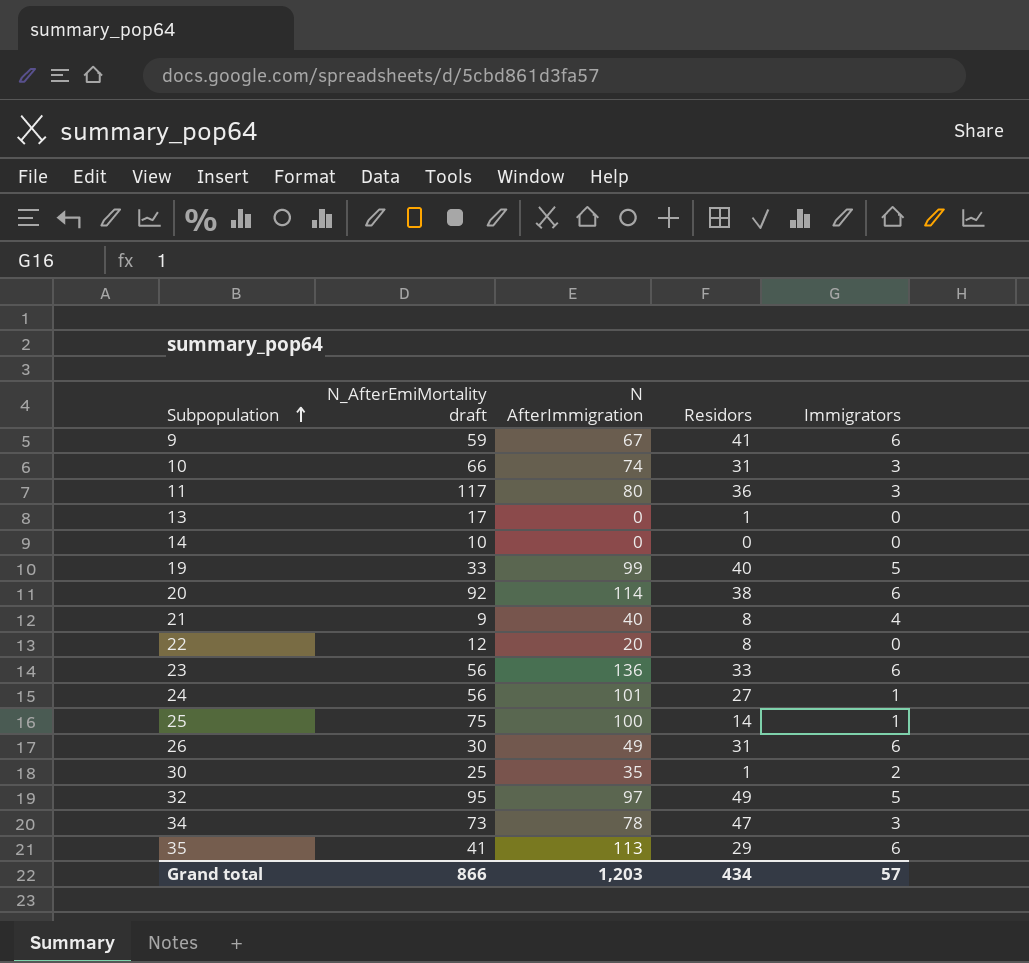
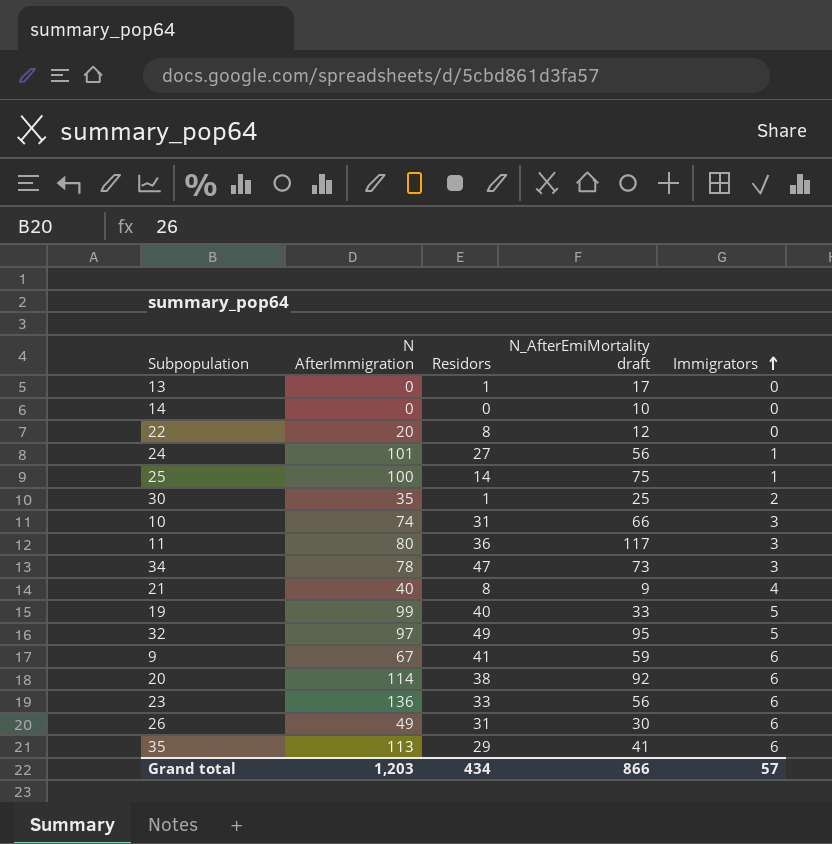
row order: Subpopulation ascending -> Immigrators ascending
column N_AfterEmiMortality draft | position: 2 -> 4

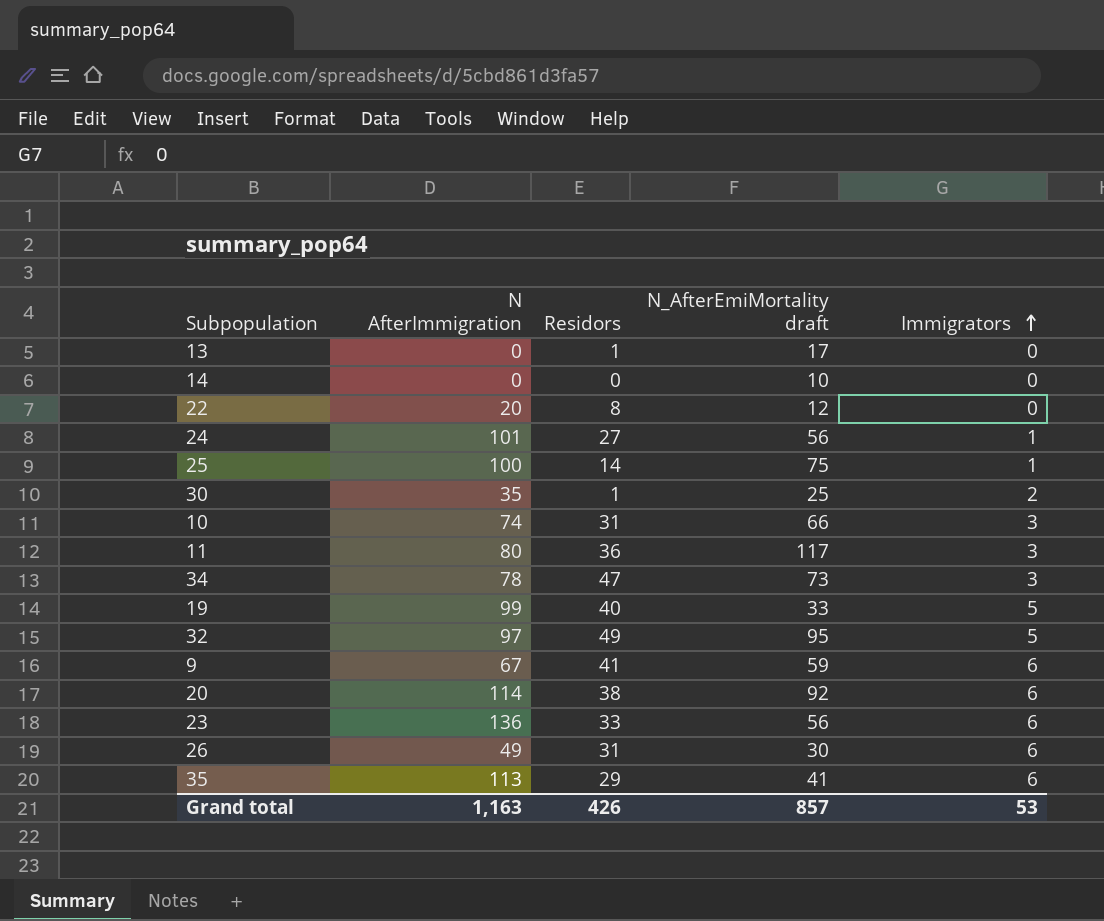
row 21: 40 | 8 | 9 | 4 -> none
Grand total | N AfterImmigration: 1,203 -> 1,163
Grand total | Residors: 434 -> 426
Grand total | N_AfterEmiMortality draft: 866 -> 857
Grand total | Immigrators: 57 -> 53

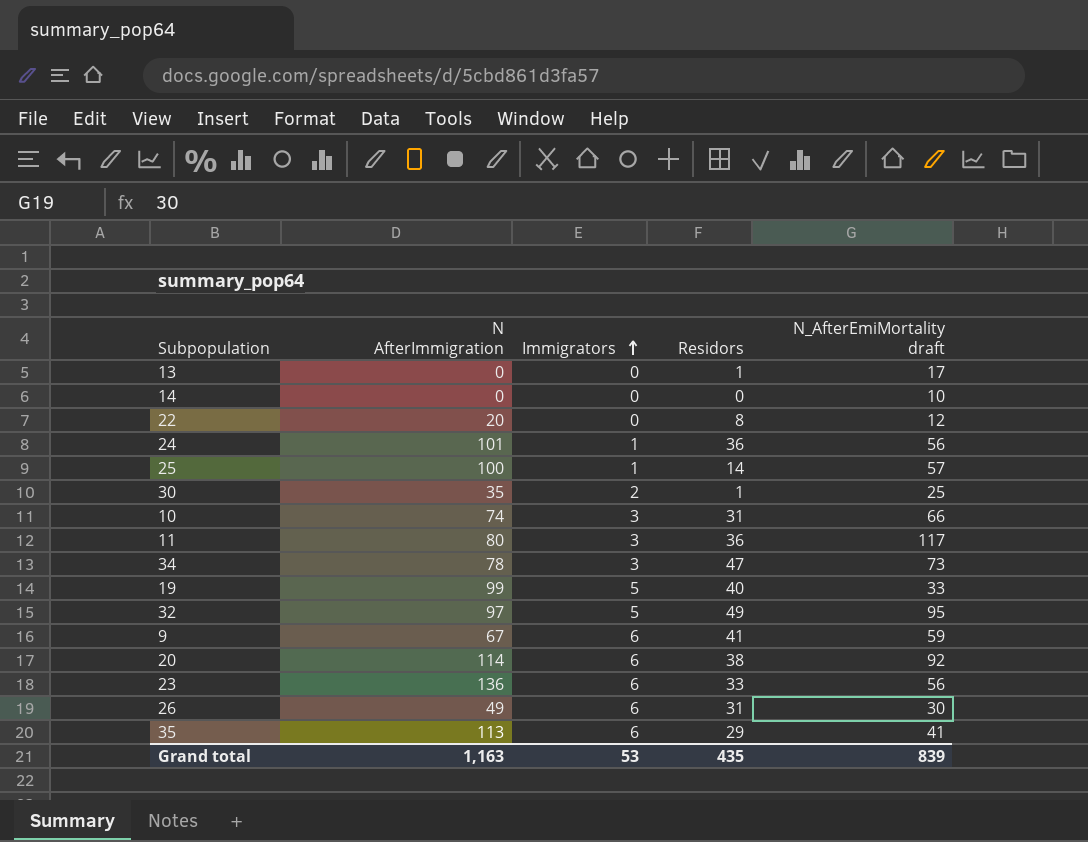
column Immigrators | position: 5 -> 3
24 | Residors: 27 -> 36
25 | N_AfterEmiMortality draft: 75 -> 57
Grand total | Residors: 426 -> 435
Grand total | N_AfterEmiMortality draft: 857 -> 839

